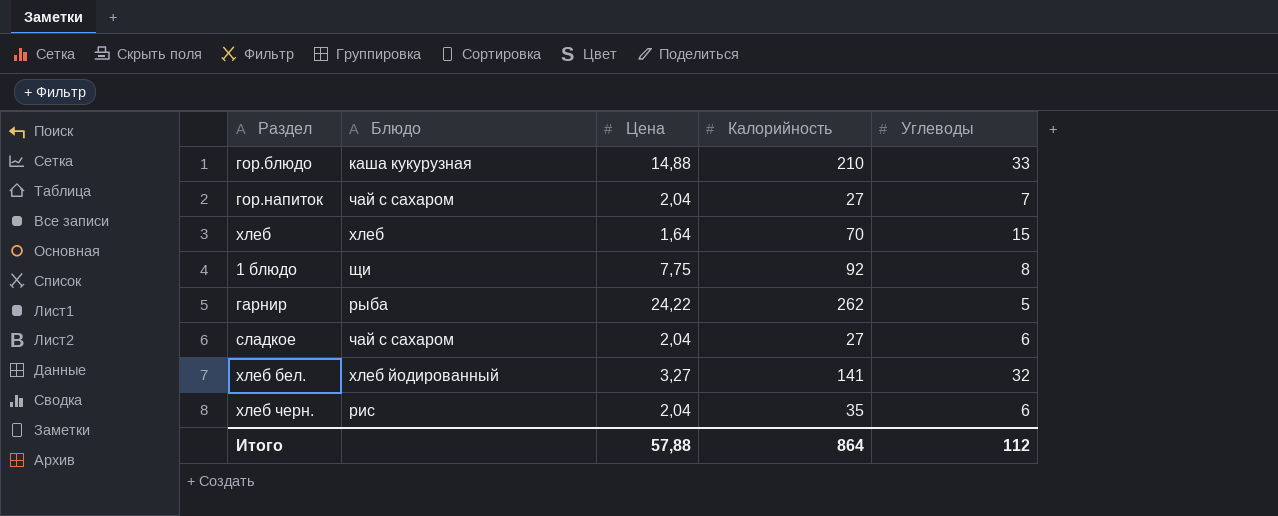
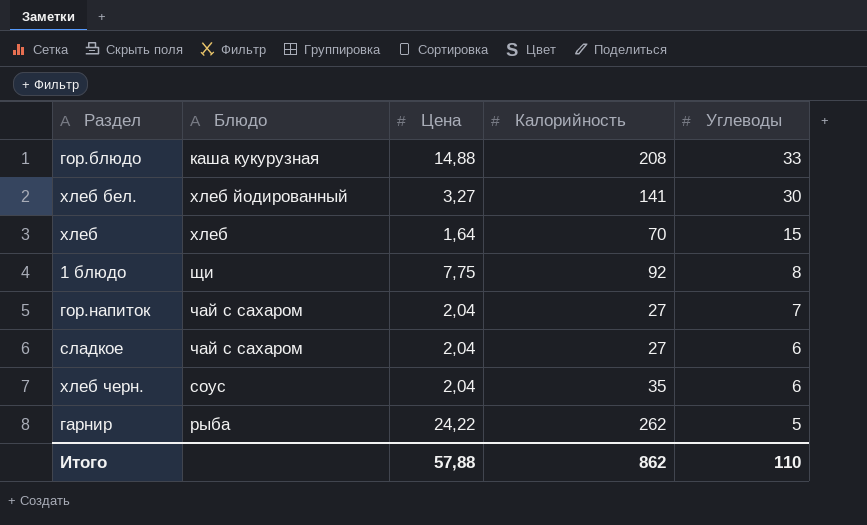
row order: none -> Углеводы descending
гор.блюдо | Калорийность: 210 -> 208
хлеб бел. | Углеводы: 32 -> 30
хлеб черн. | Блюдо: рис -> соус
Итого | Калорийность: 864 -> 862
Итого | Углеводы: 112 -> 110

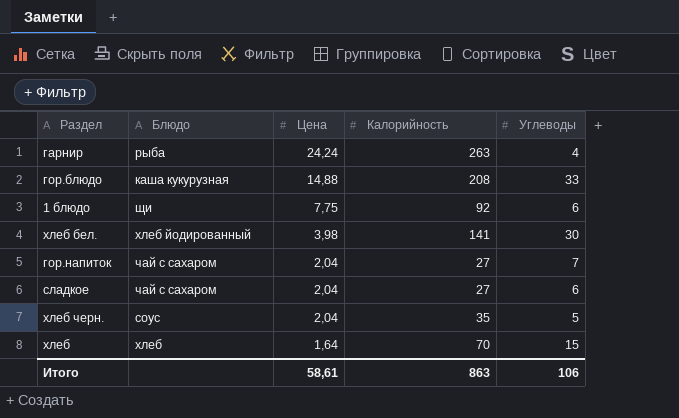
row order: Углеводы descending -> Цена descending
гарнир | Цена: 24,22 -> 24,24
гарнир | Калорийность: 262 -> 263
гарнир | Углеводы: 5 -> 4
1 блюдо | Углеводы: 8 -> 6
хлеб бел. | Цена: 3,27 -> 3,98
хлеб черн. | Углеводы: 6 -> 5
Итого | Цена: 57,88 -> 58,61
Итого | Калорийность: 862 -> 863
Итого | Углеводы: 110 -> 106

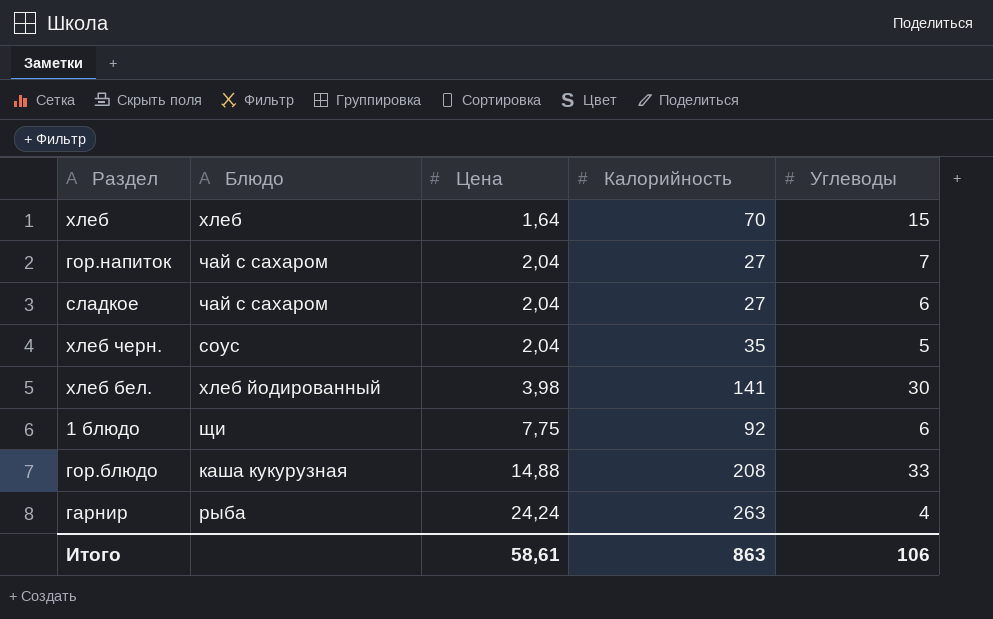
row order: Цена descending -> Цена ascending

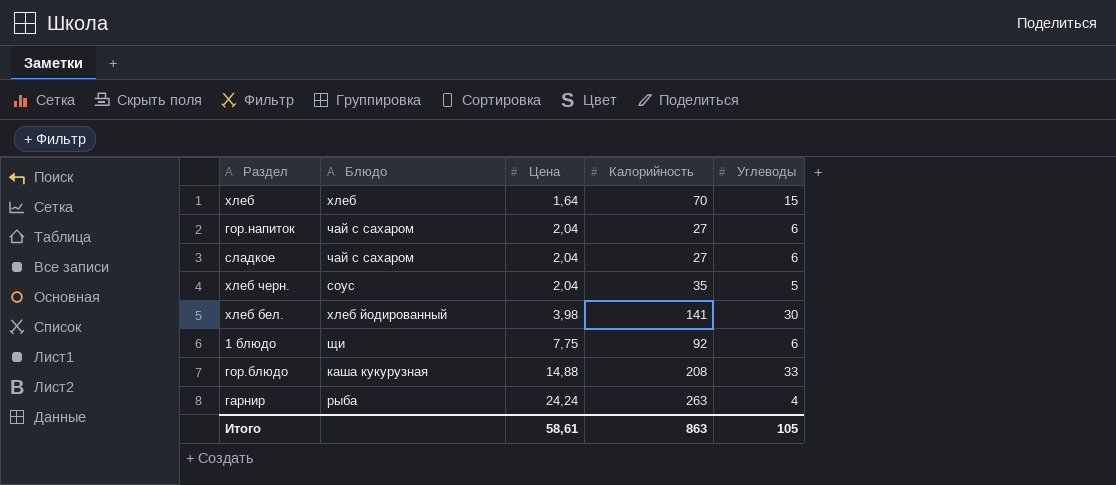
гор.напиток | Углеводы: 7 -> 6
Итого | Углеводы: 106 -> 105

